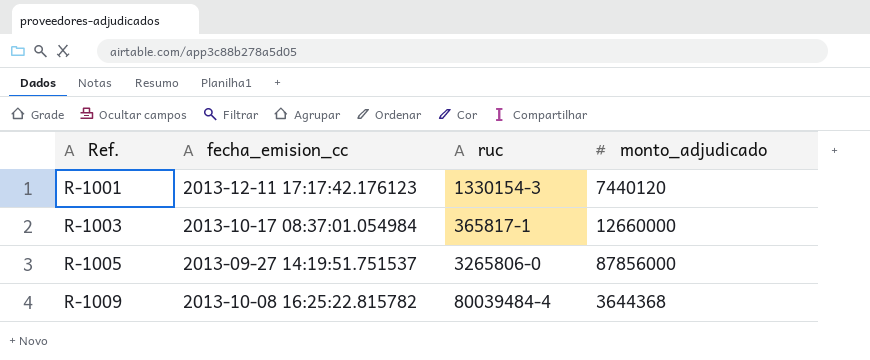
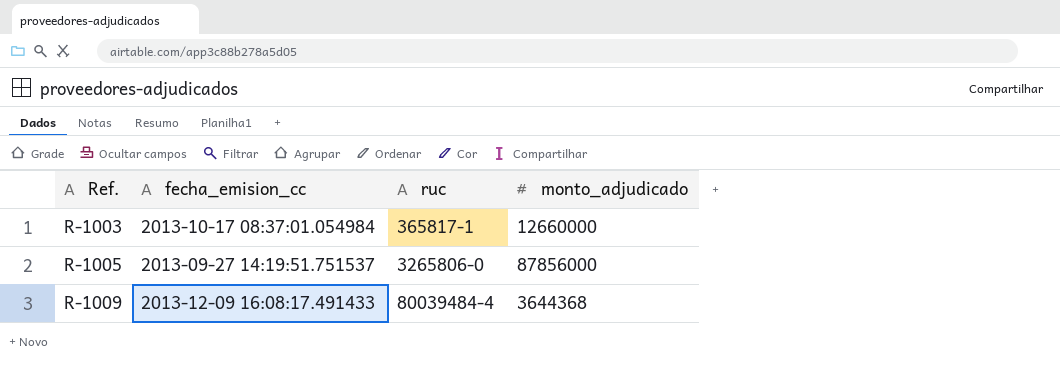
row R-1001: 2013-12-11 17:17:42.176123 | 1330154-3 | 7440120 -> none
R-1009 | fecha_emision_cc: 2013-10-08 16:25:22.815782 -> 2013-12-09 16:08:17.491433

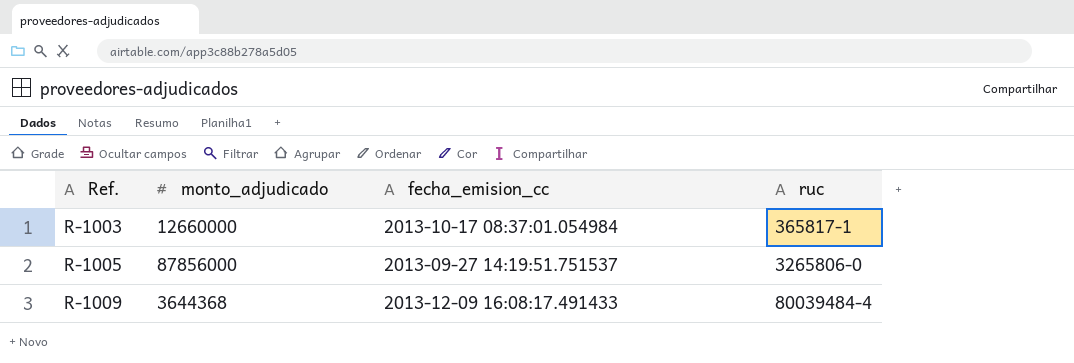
column monto_adjudicado | position: 4 -> 2

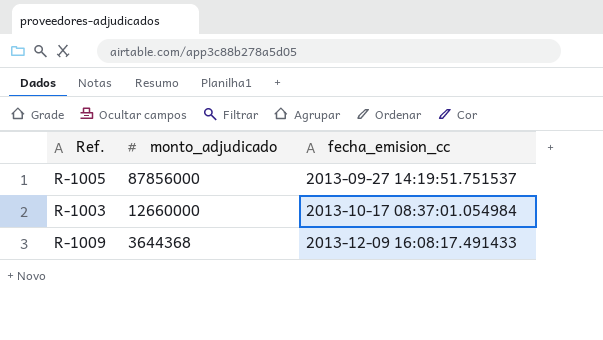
row order: Ref. ascending -> monto_adjudicado descending
column ruc | position: 4 -> none

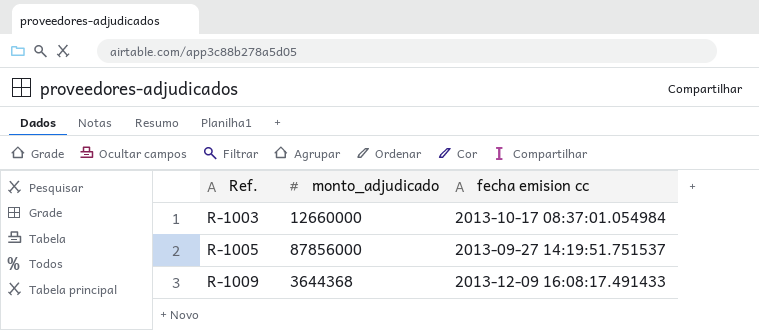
row order: monto_adjudicado descending -> Ref. ascending
column name: fecha_emision_cc -> fecha emision cc

